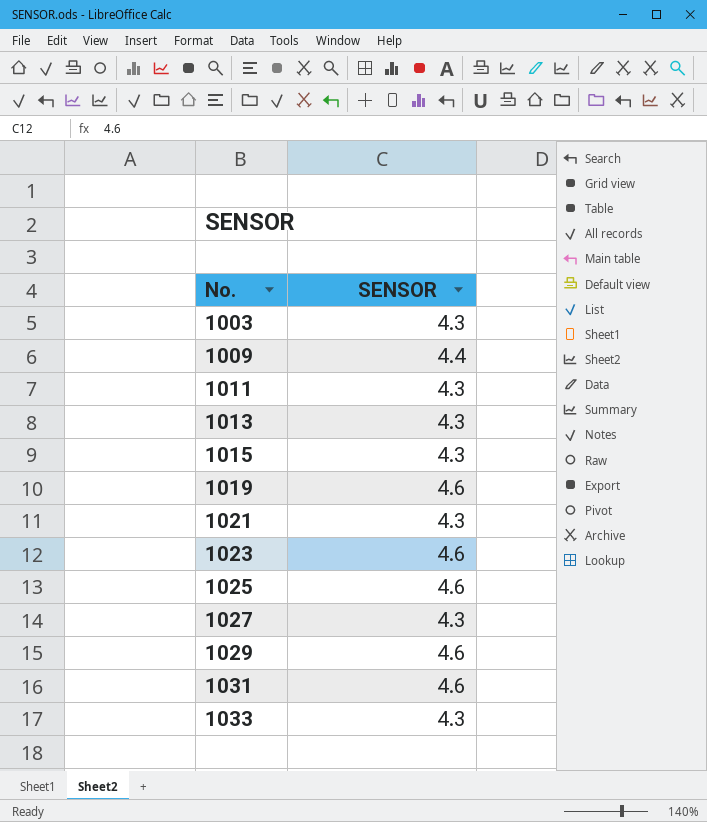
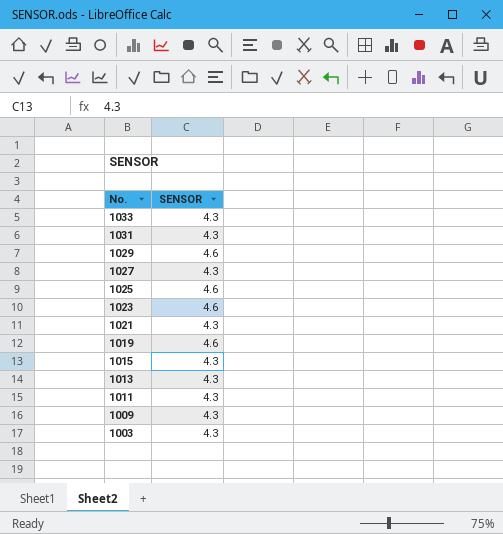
row order: No. ascending -> No. descending
1031 | SENSOR: 4.6 -> 4.3
1009 | SENSOR: 4.4 -> 4.3

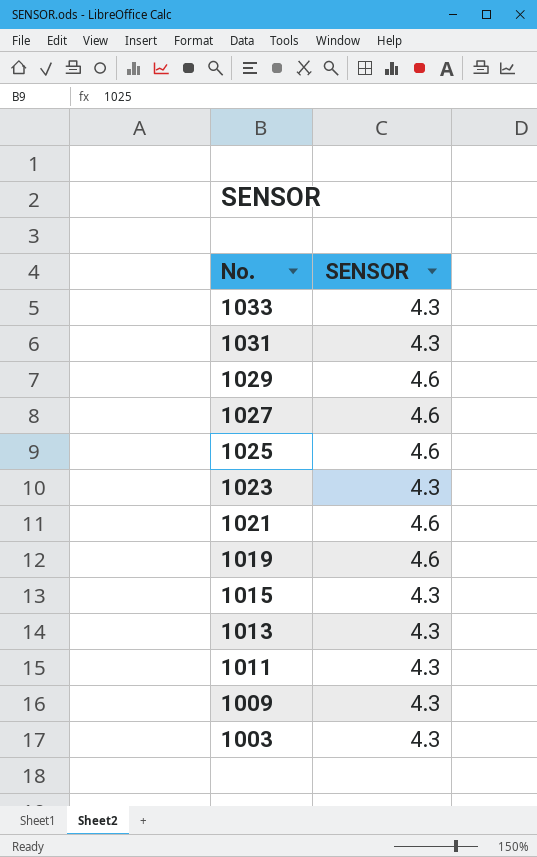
1027 | SENSOR: 4.3 -> 4.6
1023 | SENSOR: 4.6 -> 4.3
1021 | SENSOR: 4.3 -> 4.6

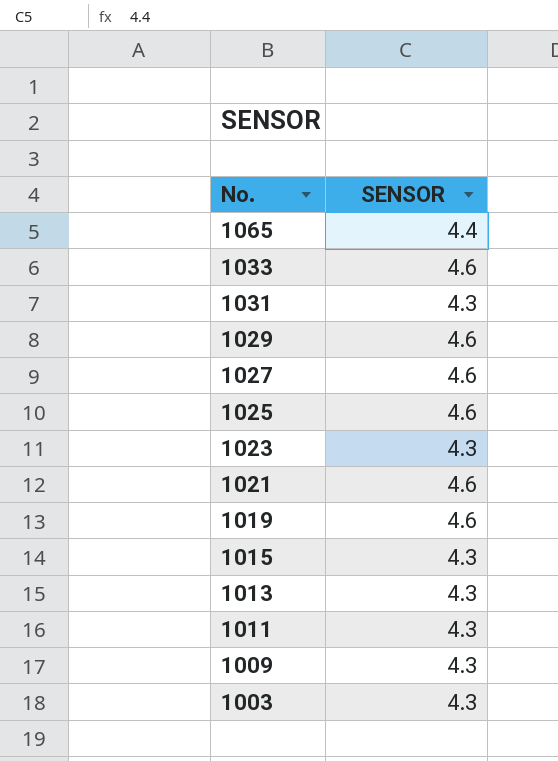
row 1065: none -> 4.4
1033 | SENSOR: 4.3 -> 4.6

